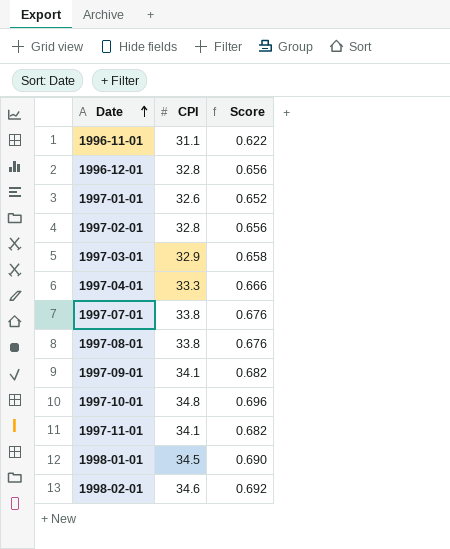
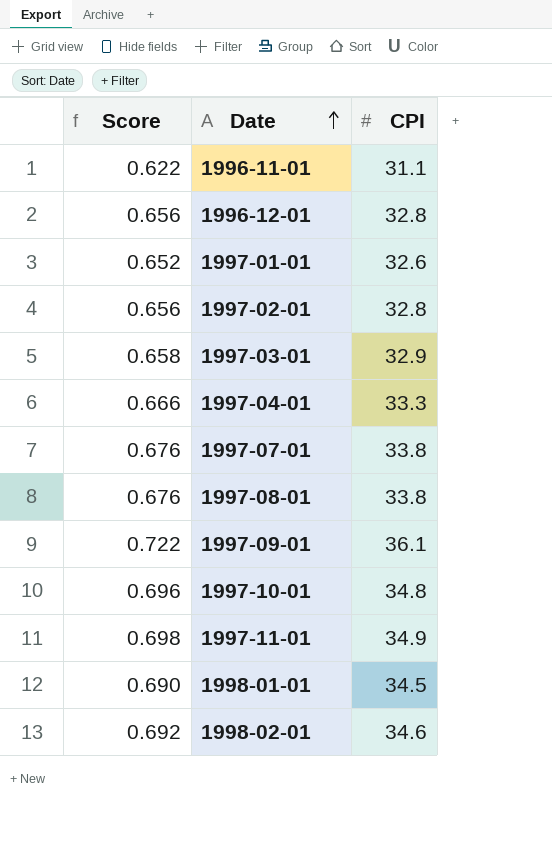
column Score | position: 3 -> 1
1997-09-01 | Score: 0.682 -> 0.722
1997-09-01 | CPI: 34.1 -> 36.1
1997-11-01 | Score: 0.682 -> 0.698
1997-11-01 | CPI: 34.1 -> 34.9

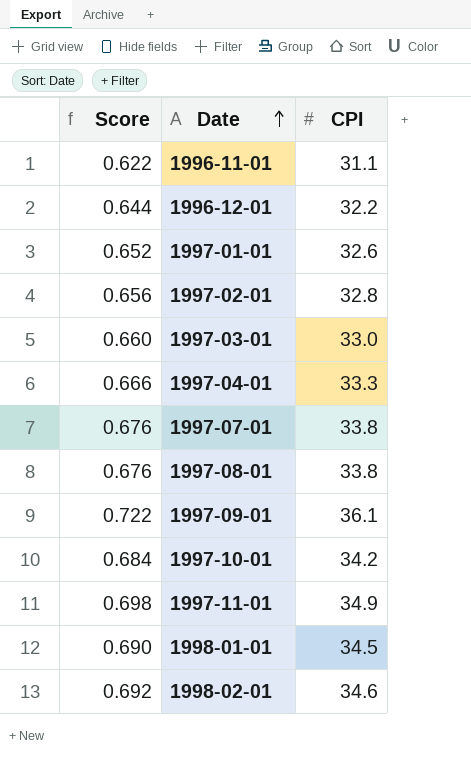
1996-12-01 | Score: 0.656 -> 0.644
1996-12-01 | CPI: 32.8 -> 32.2
1997-03-01 | Score: 0.658 -> 0.660
1997-03-01 | CPI: 32.9 -> 33.0
1997-10-01 | Score: 0.696 -> 0.684
1997-10-01 | CPI: 34.8 -> 34.2

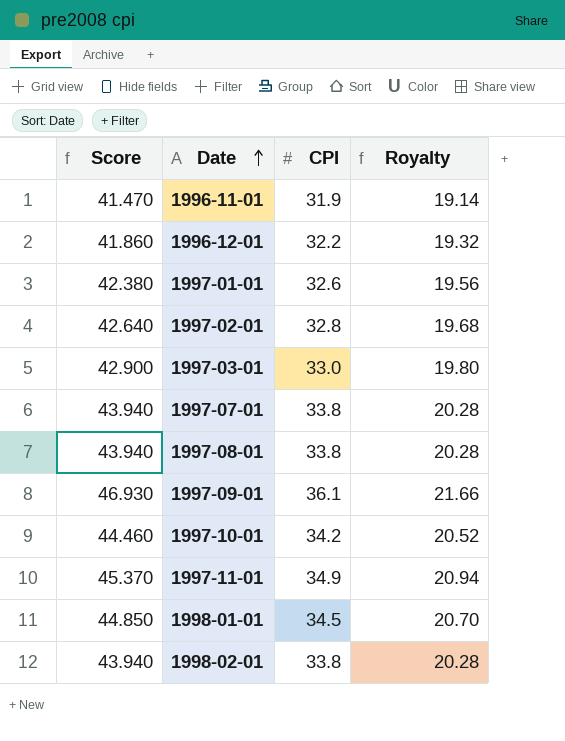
column Score | formula: [CPI] * 0.02 -> [CPI] * 1.3
column Royalty | formula: none -> [CPI] * 0.6
row 1997-04-01: 0.666 | 33.3 -> none
1996-11-01 | CPI: 31.1 -> 31.9
1998-02-01 | CPI: 34.6 -> 33.8

